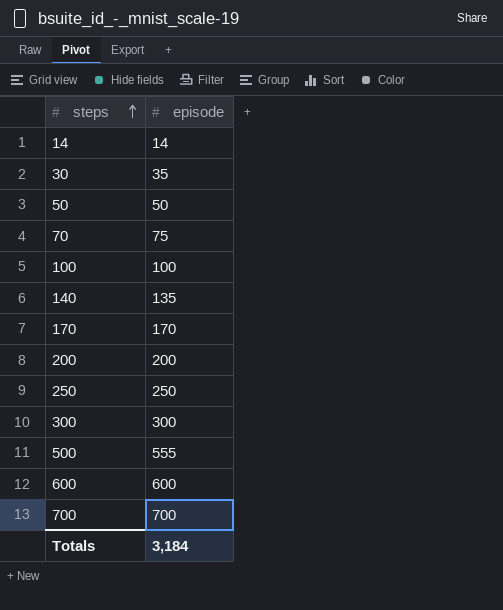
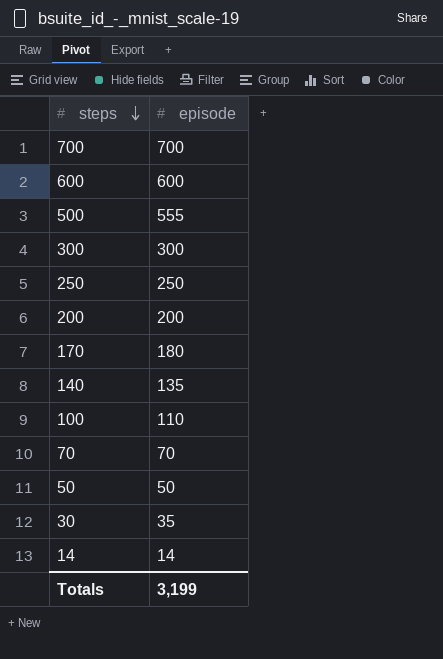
row order: steps ascending -> steps descending
170 | episode: 170 -> 180
100 | episode: 100 -> 110
70 | episode: 75 -> 70
Totals | episode: 3,184 -> 3,199

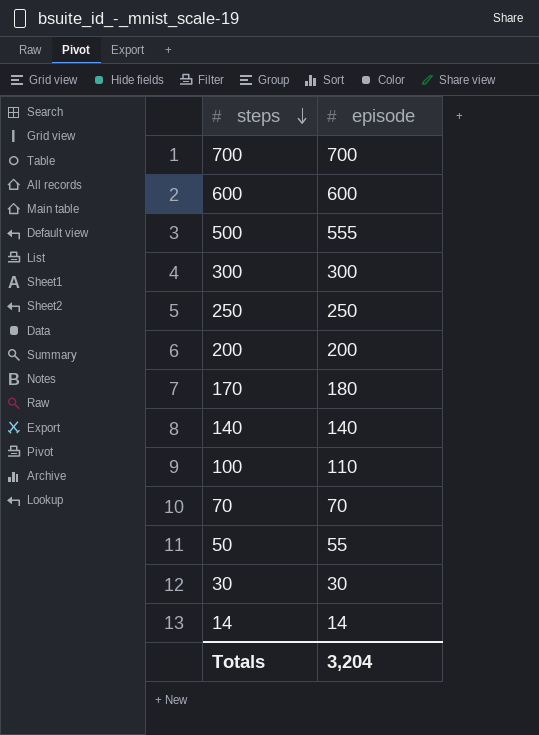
140 | episode: 135 -> 140
50 | episode: 50 -> 55
30 | episode: 35 -> 30
Totals | episode: 3,199 -> 3,204

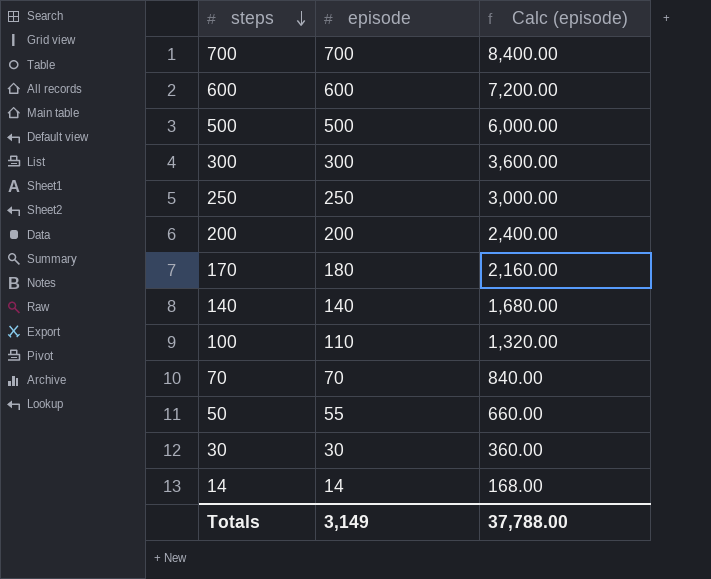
column Calc (episode) | formula: none -> [episode] * 12
500 | episode: 555 -> 500
Totals | episode: 3,204 -> 3,149

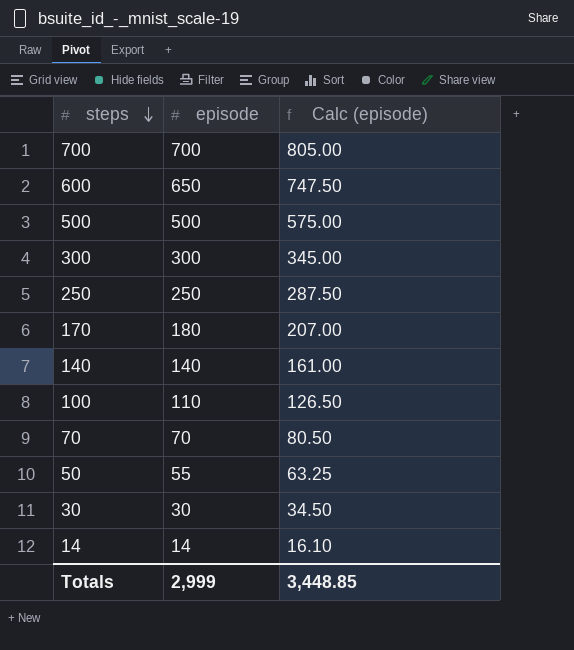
column Calc (episode) | formula: [episode] * 12 -> [episode] * 1.15
row 200: 200 | 2,400.00 -> none
600 | episode: 600 -> 650
Totals | episode: 3,149 -> 2,999
Totals | Calc (episode): 37,788.00 -> 3,448.85

